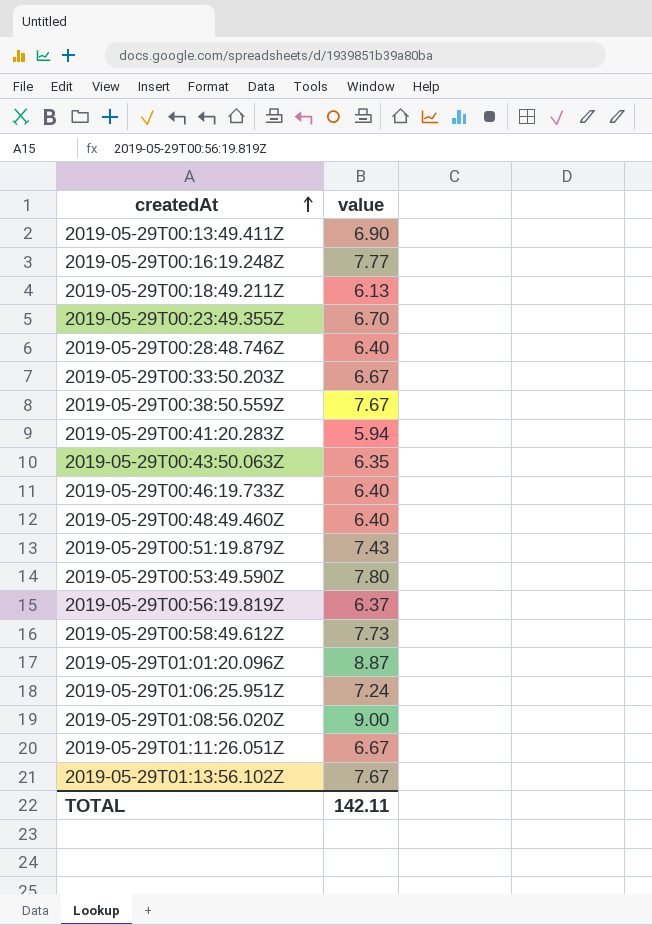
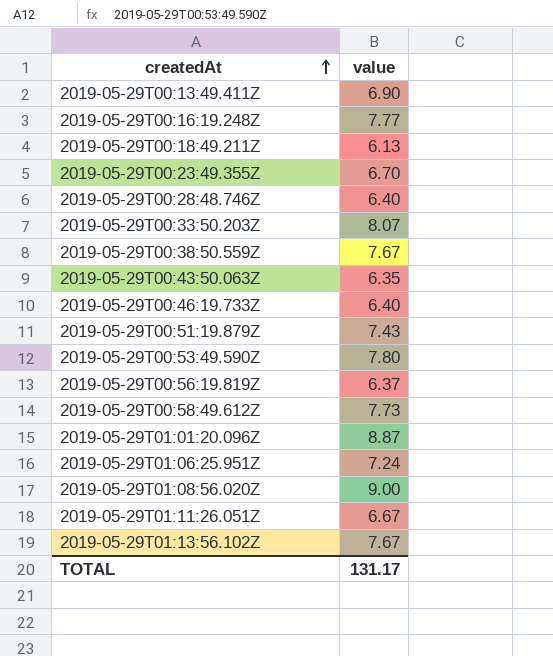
row 2019-05-29T00:41:20.283Z: 5.94 -> none
row 2019-05-29T00:48:49.460Z: 6.40 -> none
2019-05-29T00:33:50.203Z | value: 6.67 -> 8.07
TOTAL | value: 142.11 -> 131.17

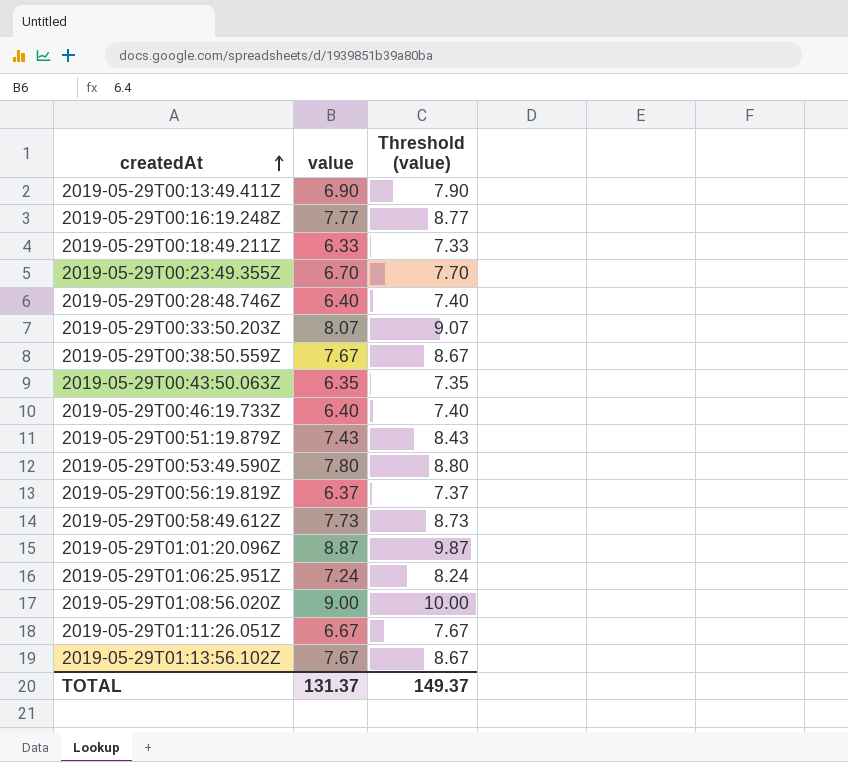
column Threshold (value) | formula: none -> [value] + 1
2019-05-29T00:18:49.211Z | value: 6.13 -> 6.33
TOTAL | value: 131.17 -> 131.37

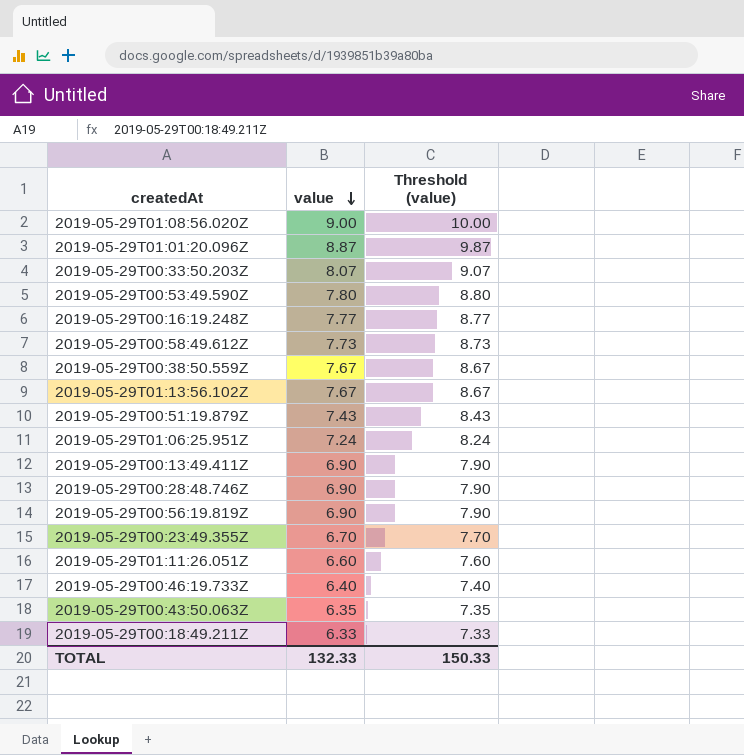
row order: createdAt ascending -> value descending
2019-05-29T00:28:48.746Z | value: 6.40 -> 6.90
2019-05-29T00:28:48.746Z | Threshold (value): 7.40 -> 7.90
2019-05-29T00:56:19.819Z | value: 6.37 -> 6.90
2019-05-29T00:56:19.819Z | Threshold (value): 7.37 -> 7.90
2019-05-29T01:11:26.051Z | value: 6.67 -> 6.60
2019-05-29T01:11:26.051Z | Threshold (value): 7.67 -> 7.60
TOTAL | value: 131.37 -> 132.33
TOTAL | Threshold (value): 149.37 -> 150.33

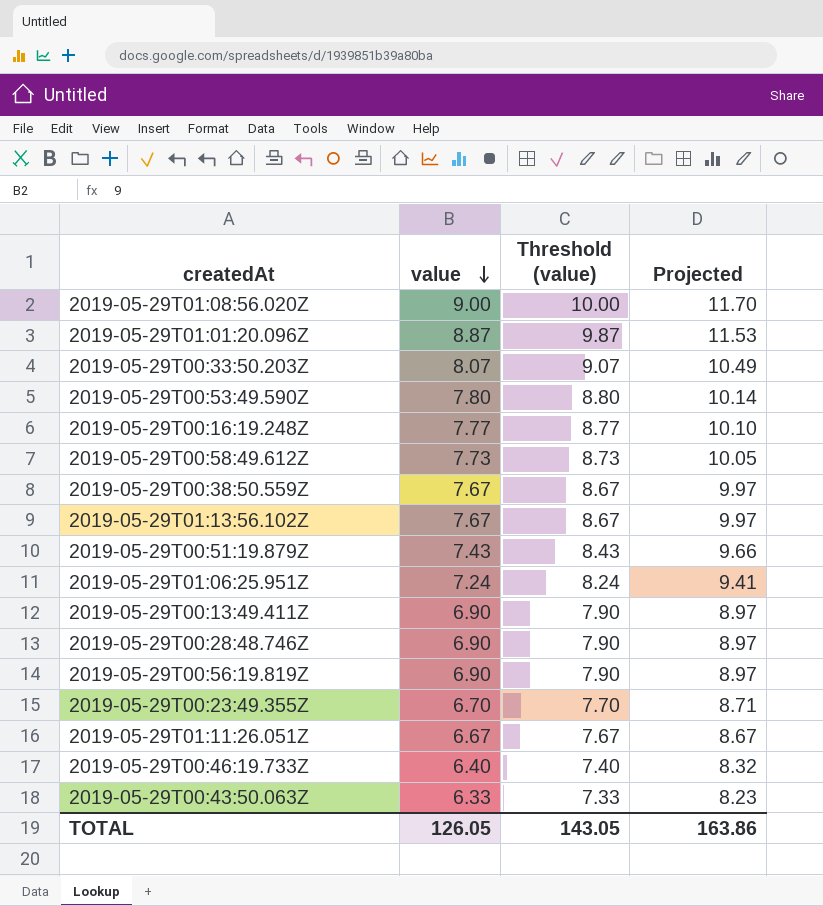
column Projected | formula: none -> [value] * 1.3
row 2019-05-29T00:18:49.211Z: 6.33 | 7.33 -> none
2019-05-29T01:11:26.051Z | value: 6.60 -> 6.67
2019-05-29T01:11:26.051Z | Threshold (value): 7.60 -> 7.67
2019-05-29T00:43:50.063Z | value: 6.35 -> 6.33
2019-05-29T00:43:50.063Z | Threshold (value): 7.35 -> 7.33
TOTAL | value: 132.33 -> 126.05
TOTAL | Threshold (value): 150.33 -> 143.05

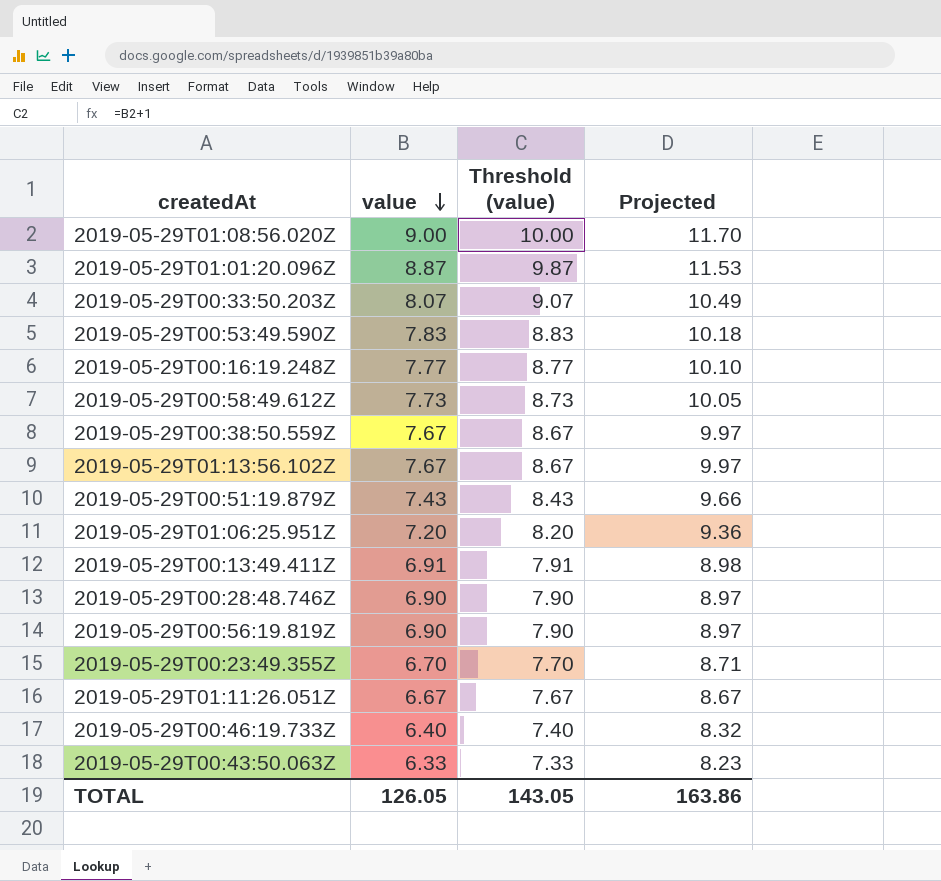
2019-05-29T00:53:49.590Z | value: 7.80 -> 7.83
2019-05-29T00:53:49.590Z | Threshold (value): 8.80 -> 8.83
2019-05-29T00:53:49.590Z | Projected: 10.14 -> 10.18
2019-05-29T01:06:25.951Z | value: 7.24 -> 7.20
2019-05-29T01:06:25.951Z | Threshold (value): 8.24 -> 8.20
2019-05-29T01:06:25.951Z | Projected: 9.41 -> 9.36
2019-05-29T00:13:49.411Z | value: 6.90 -> 6.91
2019-05-29T00:13:49.411Z | Threshold (value): 7.90 -> 7.91
2019-05-29T00:13:49.411Z | Projected: 8.97 -> 8.98

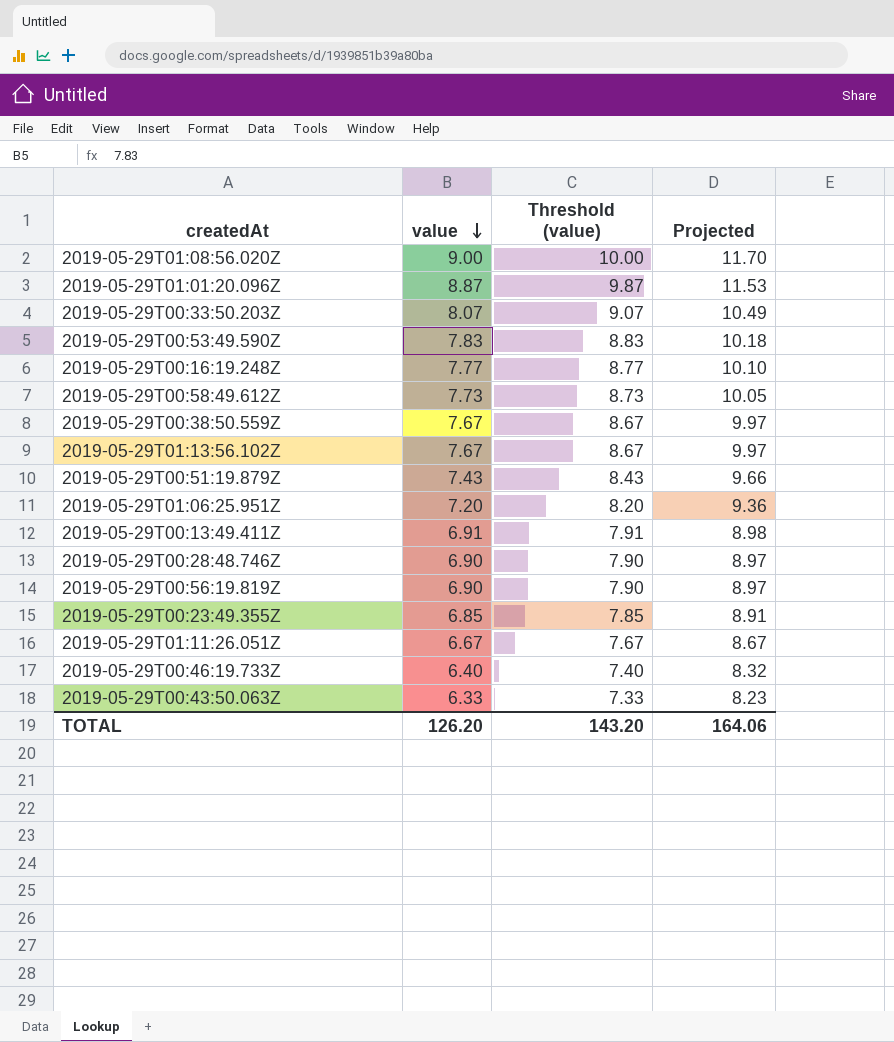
2019-05-29T00:23:49.355Z | value: 6.70 -> 6.85
2019-05-29T00:23:49.355Z | Threshold (value): 7.70 -> 7.85
2019-05-29T00:23:49.355Z | Projected: 8.71 -> 8.91
TOTAL | value: 126.05 -> 126.20
TOTAL | Threshold (value): 143.05 -> 143.20
TOTAL | Projected: 163.86 -> 164.06

